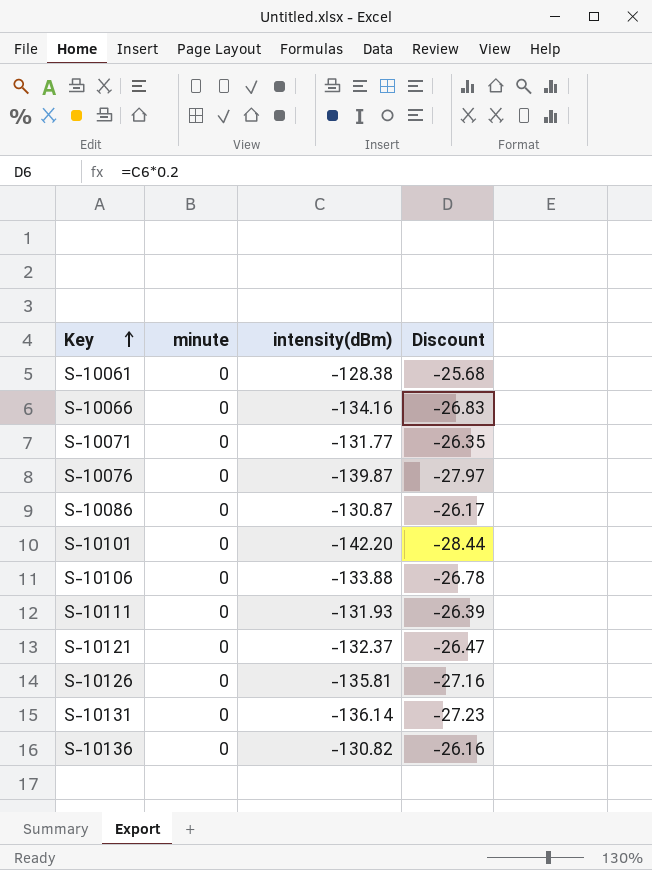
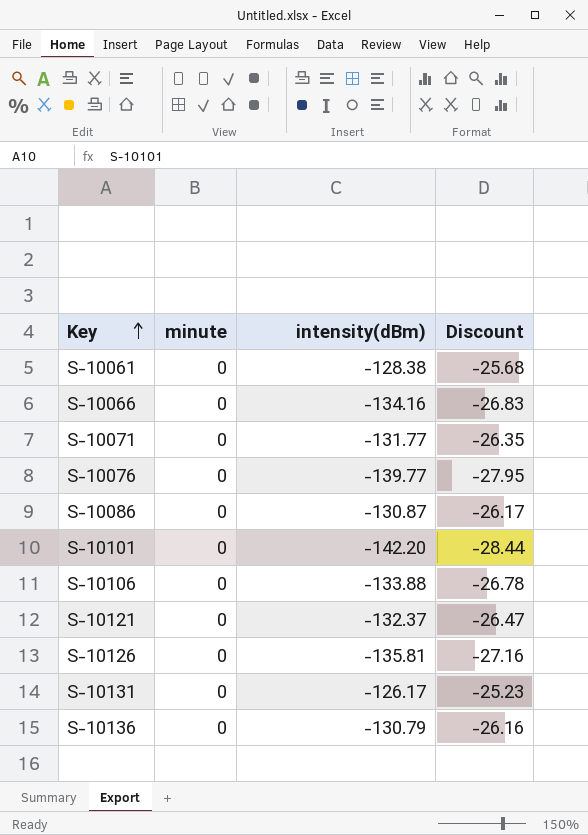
row S-10111: 0 | -131.93 | -26.39 -> none
S-10076 | intensity(dBm): -139.87 -> -139.77
S-10076 | Discount: -27.97 -> -27.95
S-10131 | intensity(dBm): -136.14 -> -126.17
S-10131 | Discount: -27.23 -> -25.23
S-10136 | intensity(dBm): -130.82 -> -130.79

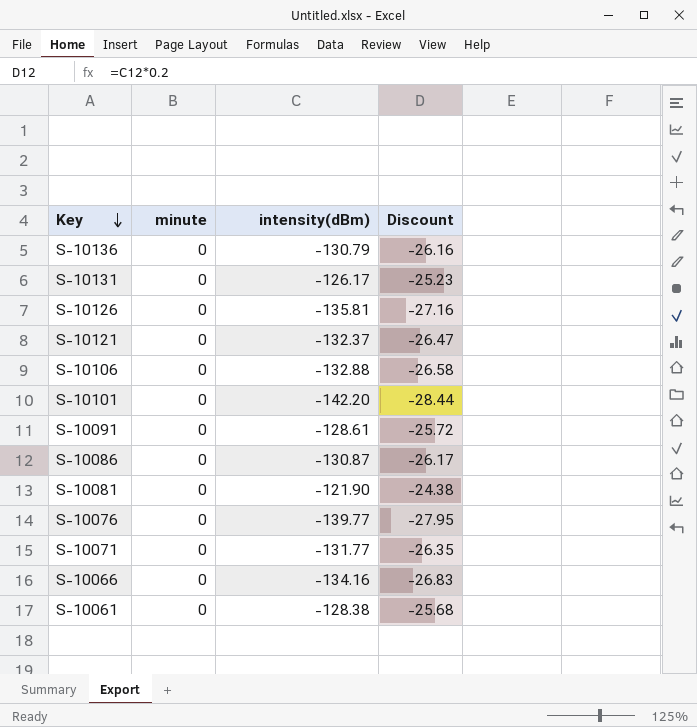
row order: Key ascending -> Key descending
S-10106 | intensity(dBm): -133.88 -> -132.88
S-10106 | Discount: -26.78 -> -26.58
row S-10091: none -> 0 | -128.61 | -25.72
row S-10081: none -> 0 | -121.90 | -24.38

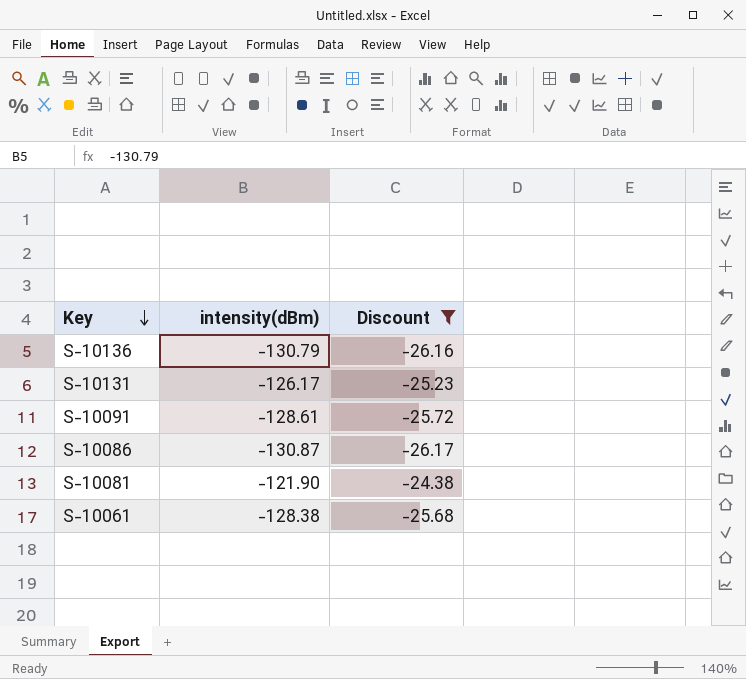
filter: none -> Discount >= -26.17
column minute | position: 2 -> none

